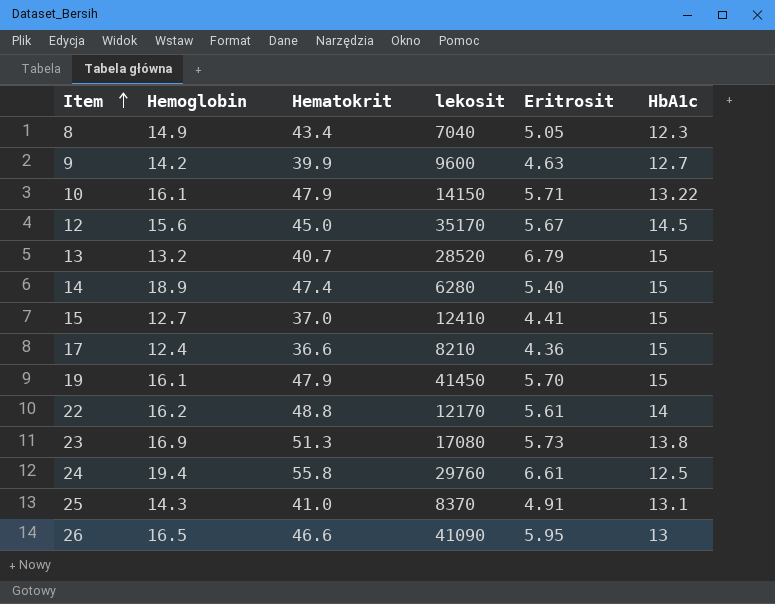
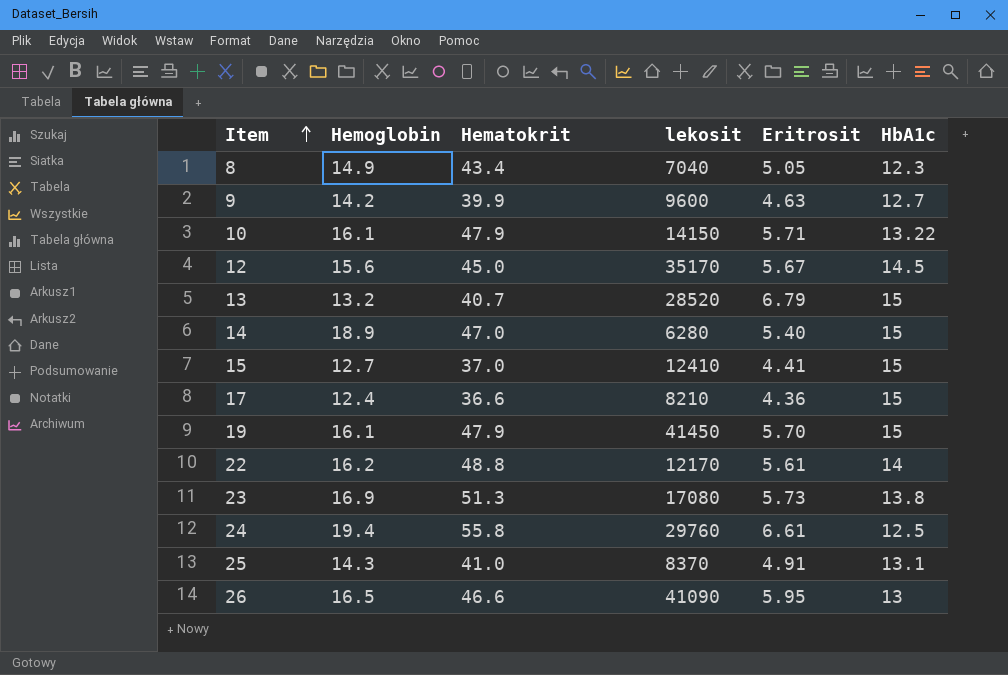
14 | Hematokrit: 47.4 -> 47.0

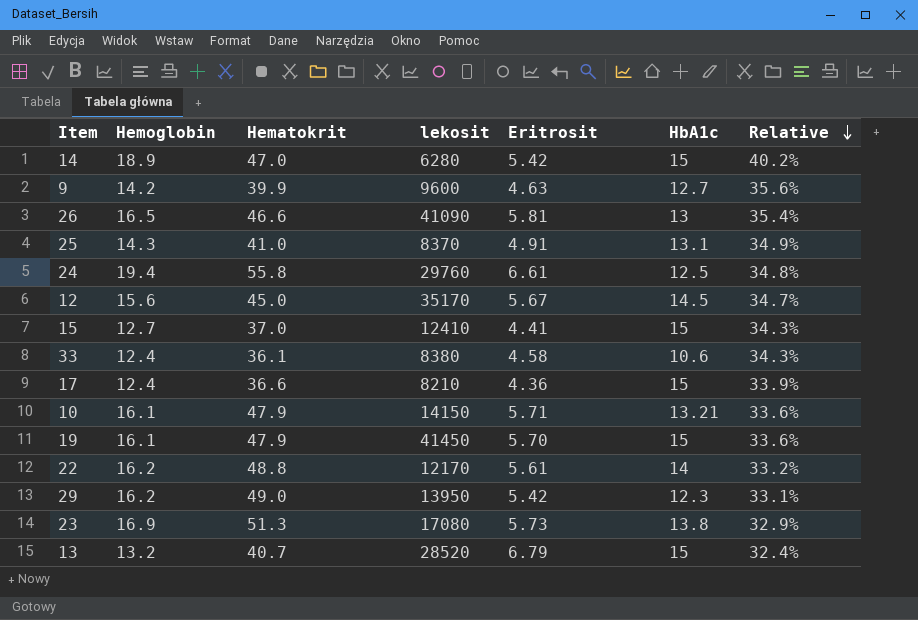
row order: Item ascending -> Relative descending
column Relative | formula: none -> [Hemoglobin] / [Hematokrit]
row 8: 14.9 | 43.4 | 7040 | 5.05 | 12.3 -> none
14 | Eritrosit: 5.40 -> 5.42
26 | Eritrosit: 5.95 -> 5.81
row 33: none -> 12.4 | 36.1 | 8380 | 4.58 | 10.6 | 34.3%
10 | HbA1c: 13.22 -> 13.21
row 29: none -> 16.2 | 49.0 | 13950 | 5.42 | 12.3 | 33.1%

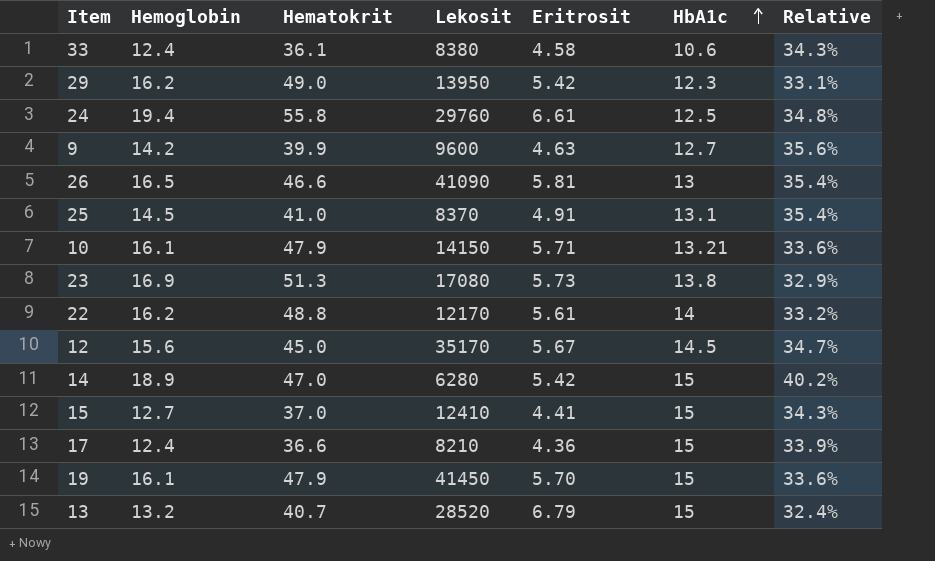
row order: Relative descending -> HbA1c ascending
column name: lekosit -> Lekosit
25 | Hemoglobin: 14.3 -> 14.5
25 | Relative: 34.9% -> 35.4%

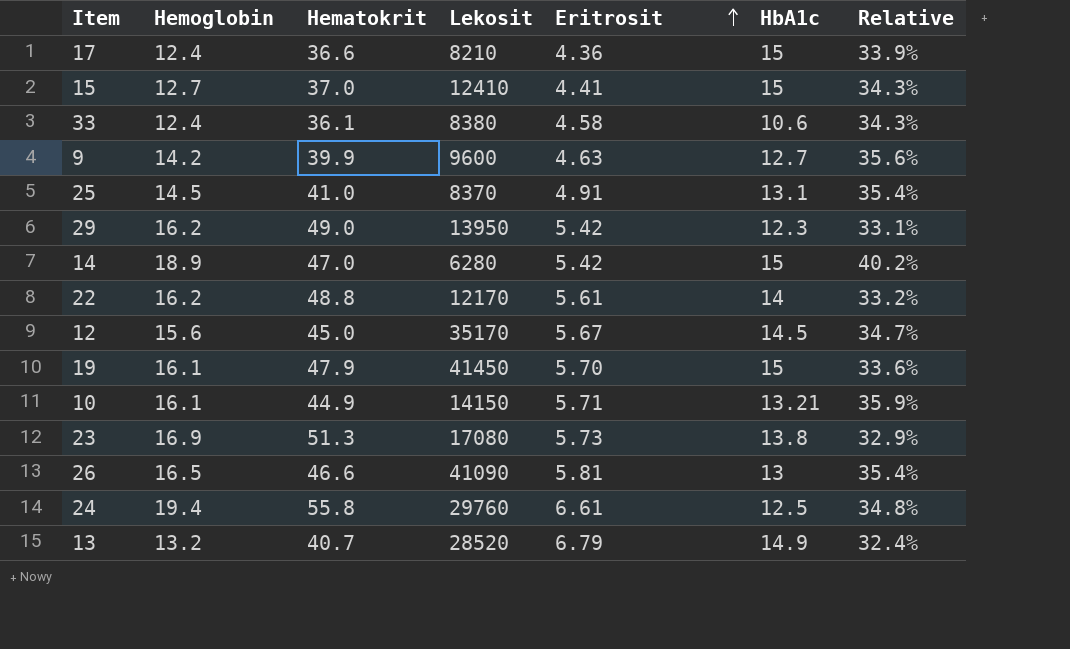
row order: HbA1c ascending -> Eritrosit ascending
10 | Hematokrit: 47.9 -> 44.9
10 | Relative: 33.6% -> 35.9%
13 | HbA1c: 15 -> 14.9

